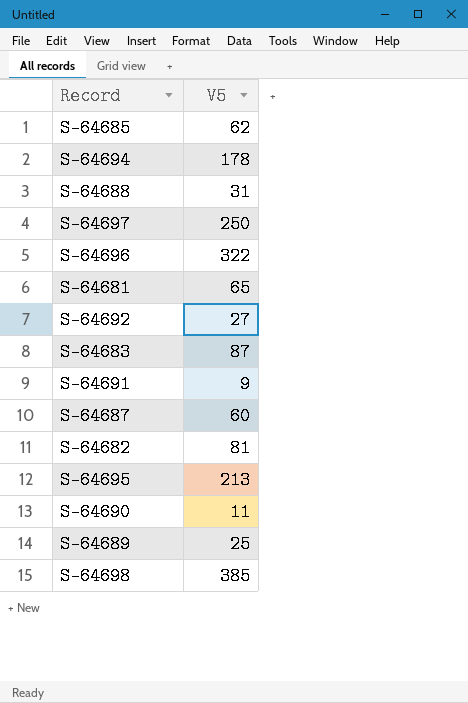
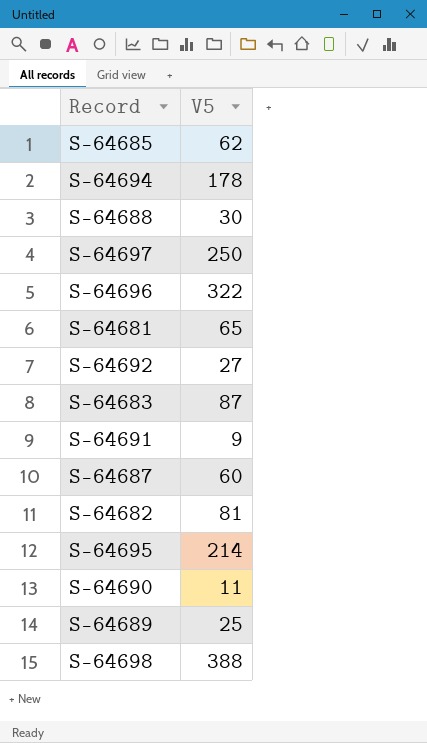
S-64688 | V5: 31 -> 30
S-64695 | V5: 213 -> 214
S-64698 | V5: 385 -> 388

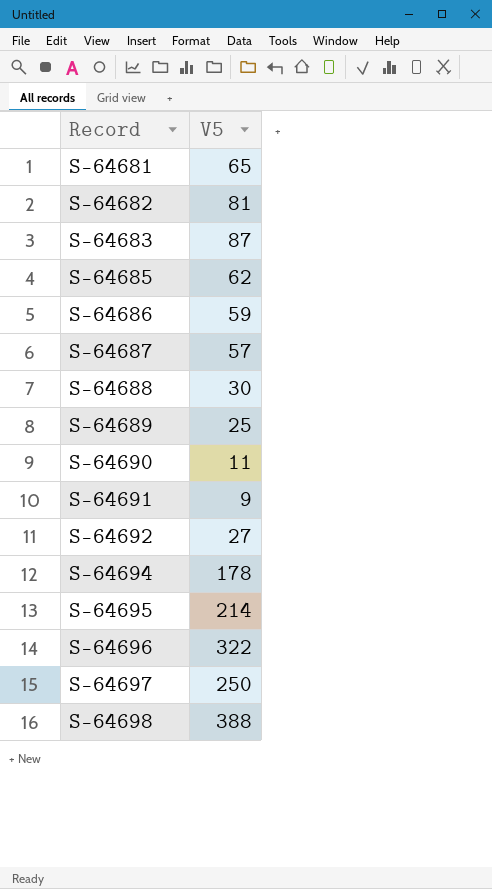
row order: none -> Record ascending
row S-64686: none -> 59
S-64687 | V5: 60 -> 57

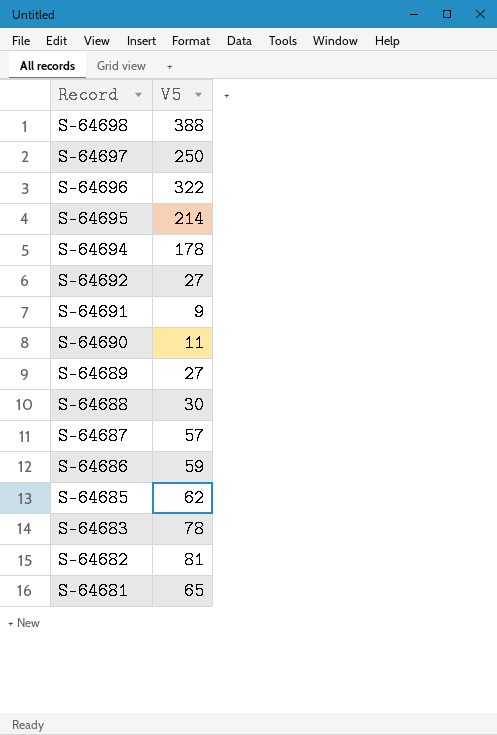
row order: Record ascending -> Record descending
S-64689 | V5: 25 -> 27
S-64683 | V5: 87 -> 78

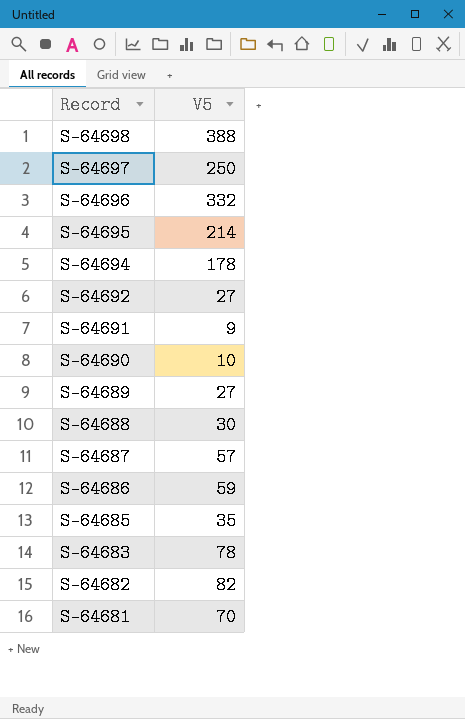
S-64696 | V5: 322 -> 332
S-64690 | V5: 11 -> 10
S-64685 | V5: 62 -> 35
S-64682 | V5: 81 -> 82
S-64681 | V5: 65 -> 70

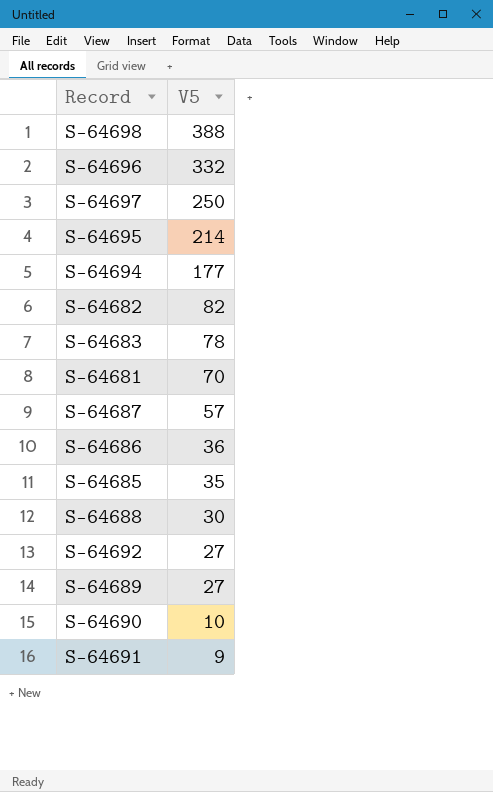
row order: Record descending -> V5 descending
S-64694 | V5: 178 -> 177
S-64686 | V5: 59 -> 36

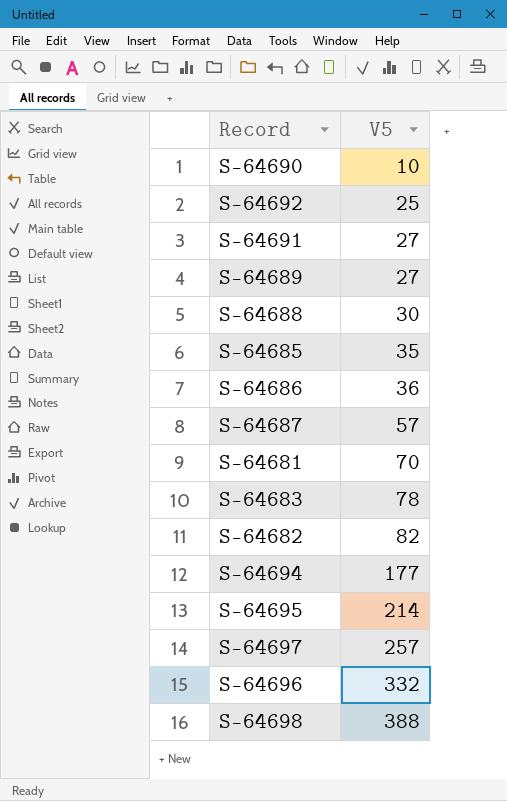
row order: V5 descending -> V5 ascending
S-64692 | V5: 27 -> 25
S-64691 | V5: 9 -> 27
S-64697 | V5: 250 -> 257

